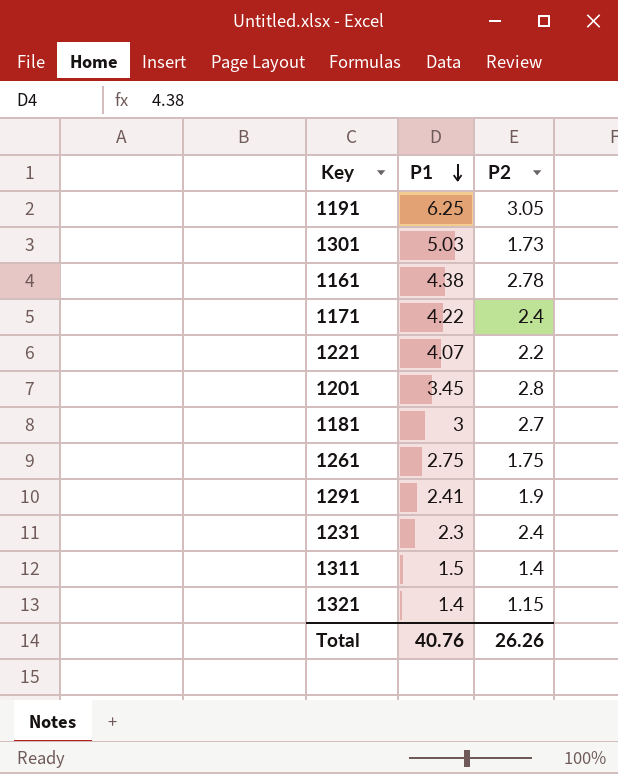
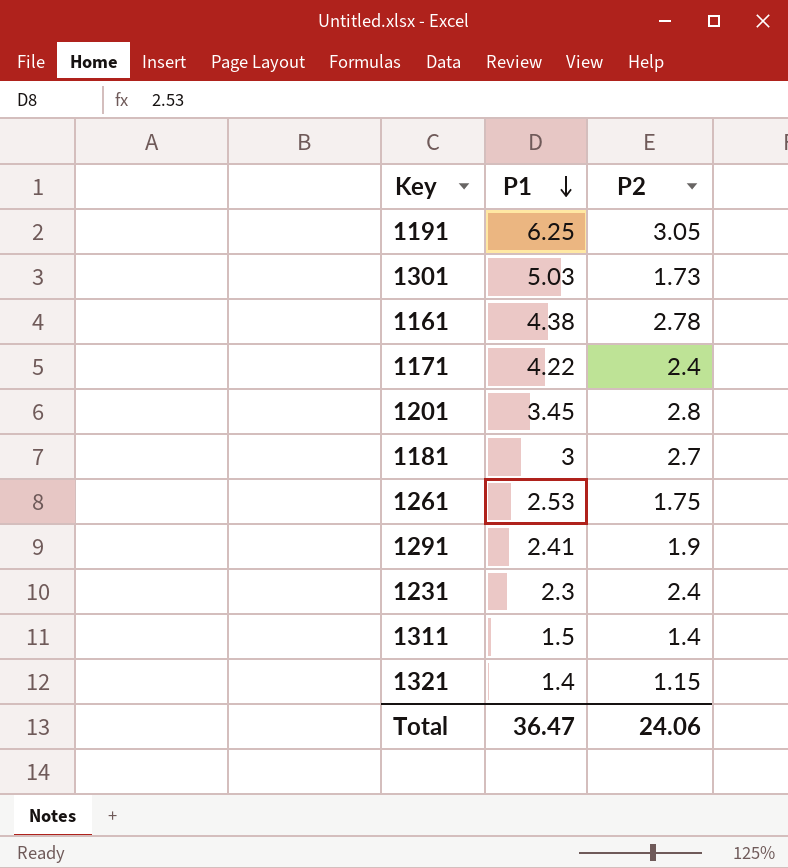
row 1221: 4.07 | 2.2 -> none
1261 | P1: 2.75 -> 2.53
Total | P1: 40.76 -> 36.47
Total | P2: 26.26 -> 24.06

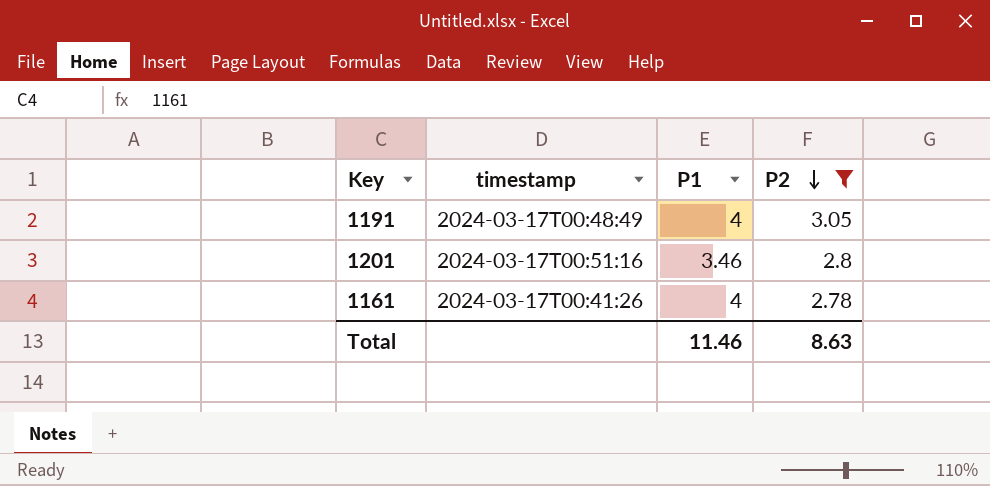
filter: none -> P2 >= 2.78
row order: P1 descending -> P2 descending
column timestamp | position: none -> 2
1191 | P1: 6.25 -> 4
1201 | P1: 3.45 -> 3.46
1161 | P1: 4.38 -> 4
Total | P1: 36.47 -> 11.46
Total | P2: 24.06 -> 8.63

